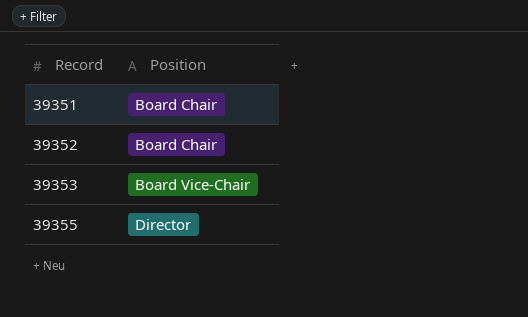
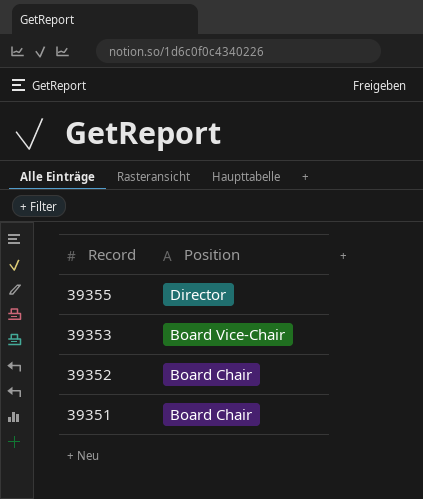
row order: Record ascending -> Record descending

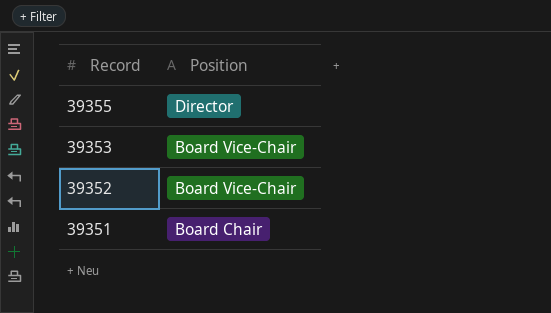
39352 | Position: Board Chair -> Board Vice-Chair

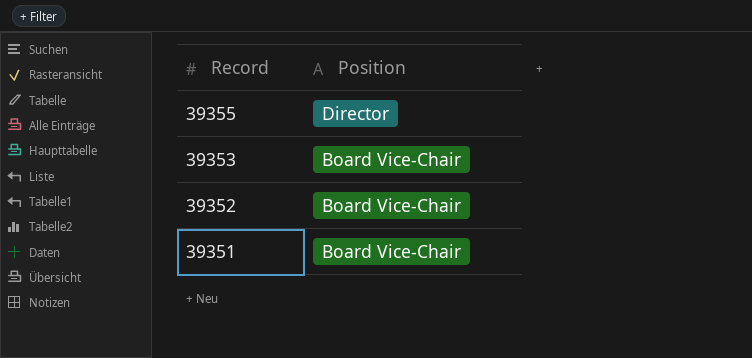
39351 | Position: Board Chair -> Board Vice-Chair

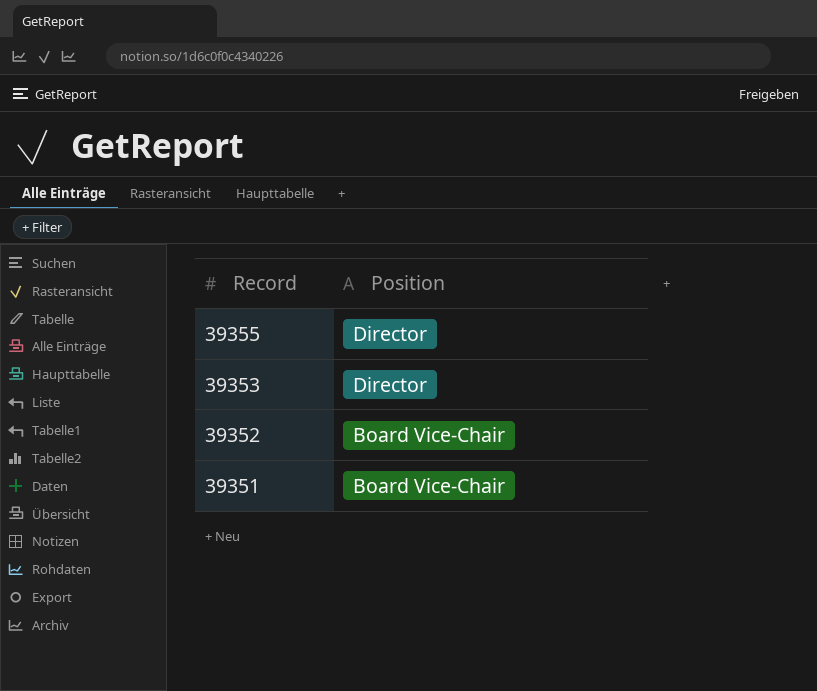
39353 | Position: Board Vice-Chair -> Director

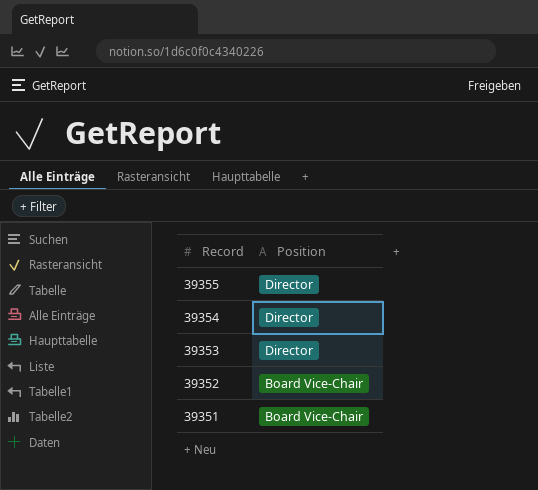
row 39354: none -> Director

